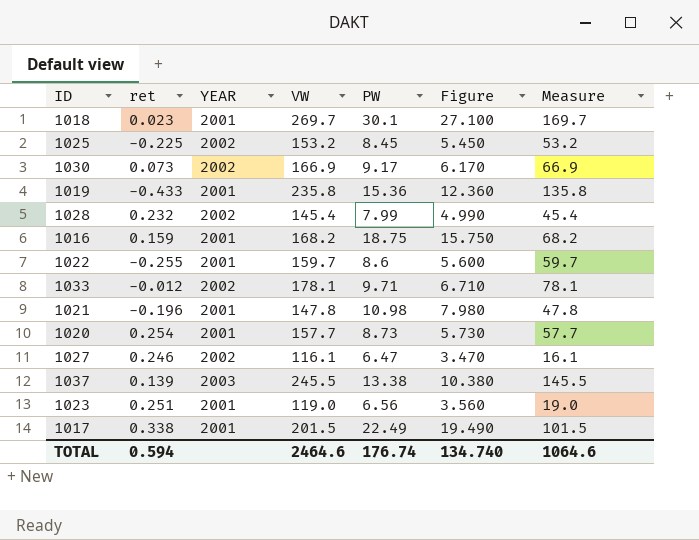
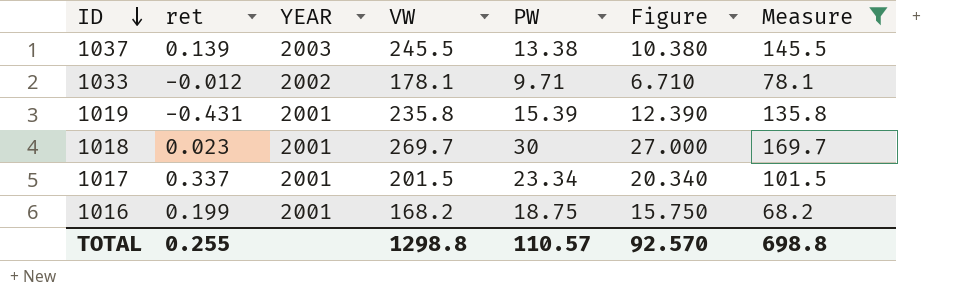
filter: none -> Measure >= 68.2
row order: none -> ID descending
1019 | ret: -0.433 -> -0.431
1019 | PW: 15.36 -> 15.39
1019 | Figure: 12.360 -> 12.390
1018 | PW: 30.1 -> 30
1018 | Figure: 27.100 -> 27.000
1017 | ret: 0.338 -> 0.337
1017 | PW: 22.49 -> 23.34
1017 | Figure: 19.490 -> 20.340
1016 | ret: 0.159 -> 0.199
TOTAL | ret: 0.594 -> 0.255
TOTAL | VW: 2464.6 -> 1298.8
TOTAL | PW: 176.74 -> 110.57
TOTAL | Figure: 134.740 -> 92.570
TOTAL | Measure: 1064.6 -> 698.8

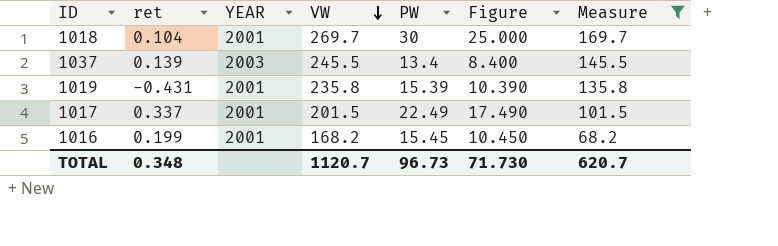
row order: ID descending -> VW descending
column Figure | formula: [PW] - 3 -> [PW] - 5
row 1033: -0.012 | 2002 | 178.1 | 9.71 | 6.710 | 78.1 -> none
1018 | ret: 0.023 -> 0.104
1037 | PW: 13.38 -> 13.4
1017 | PW: 23.34 -> 22.49
1016 | PW: 18.75 -> 15.45
TOTAL | ret: 0.255 -> 0.348
TOTAL | VW: 1298.8 -> 1120.7
TOTAL | PW: 110.57 -> 96.73
TOTAL | Figure: 92.570 -> 71.730
TOTAL | Measure: 698.8 -> 620.7

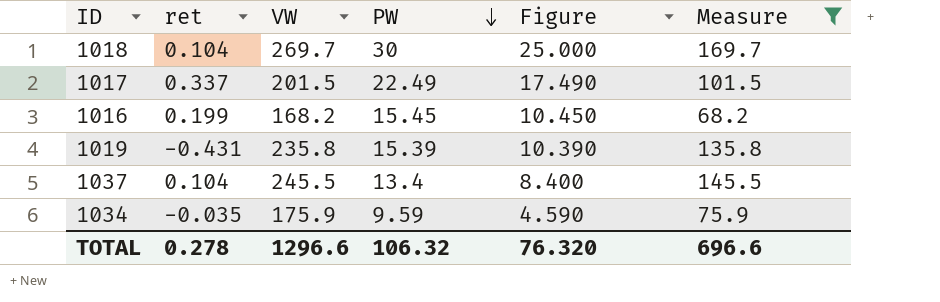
row order: VW descending -> PW descending
column YEAR | position: 3 -> none
1037 | ret: 0.139 -> 0.104
row 1034: none -> -0.035 | 175.9 | 9.59 | 4.590 | 75.9
TOTAL | ret: 0.348 -> 0.278
TOTAL | VW: 1120.7 -> 1296.6
TOTAL | PW: 96.73 -> 106.32
TOTAL | Figure: 71.730 -> 76.320
TOTAL | Measure: 620.7 -> 696.6

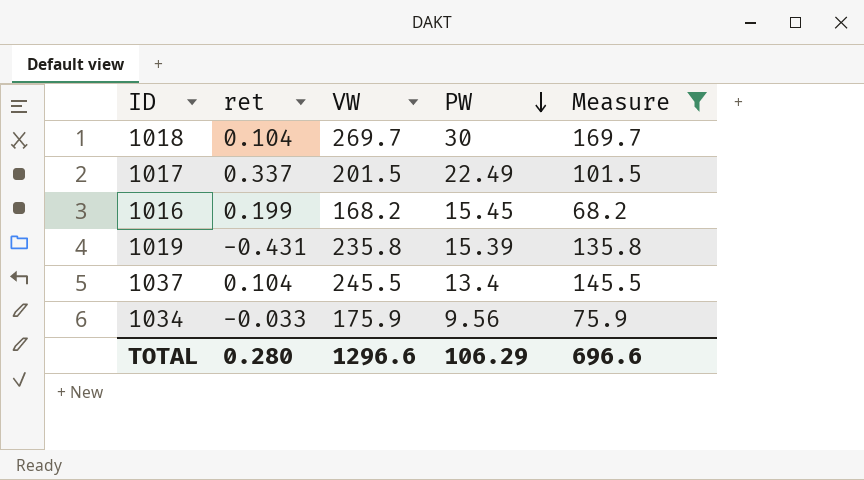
column Figure | formula: [PW] - 5 -> none
1034 | ret: -0.035 -> -0.033
1034 | PW: 9.59 -> 9.56
TOTAL | ret: 0.278 -> 0.280
TOTAL | PW: 106.32 -> 106.29

